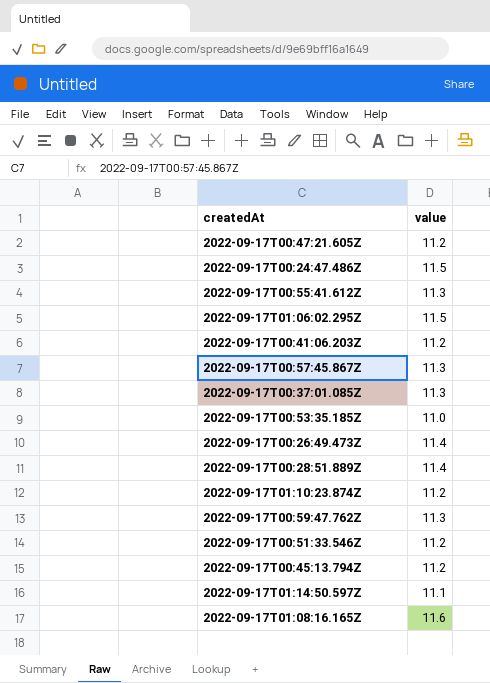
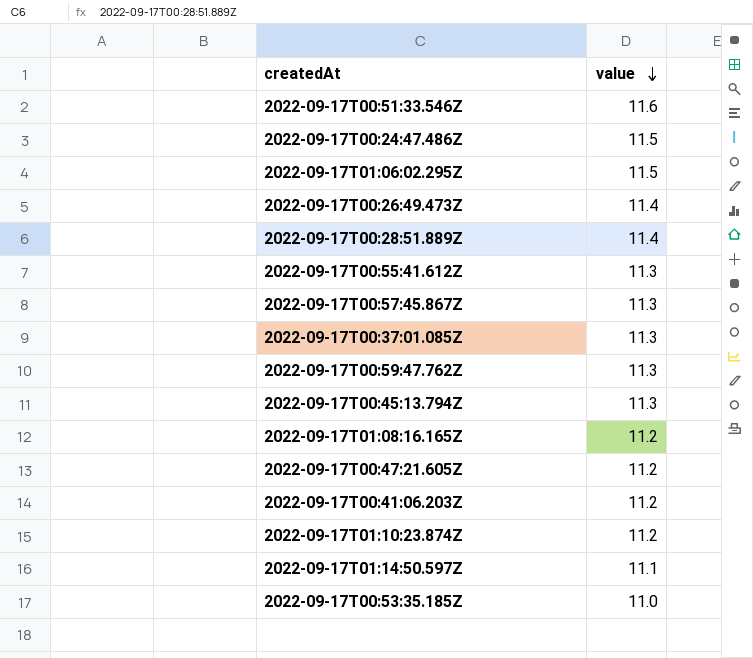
row order: none -> value descending
2022-09-17T00:51:33.546Z | value: 11.2 -> 11.6
2022-09-17T00:45:13.794Z | value: 11.2 -> 11.3
2022-09-17T01:08:16.165Z | value: 11.6 -> 11.2

